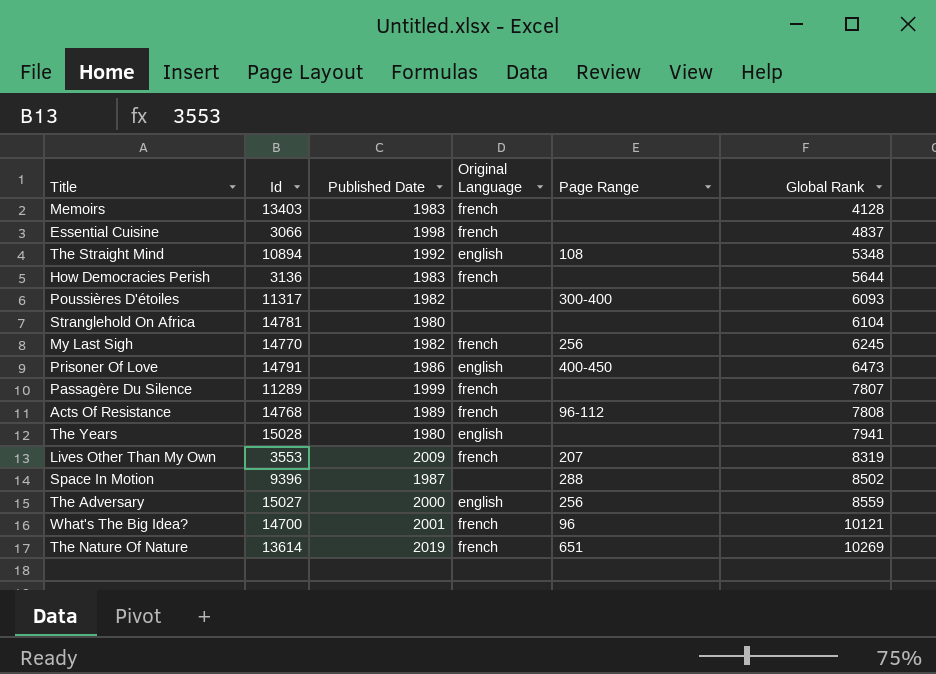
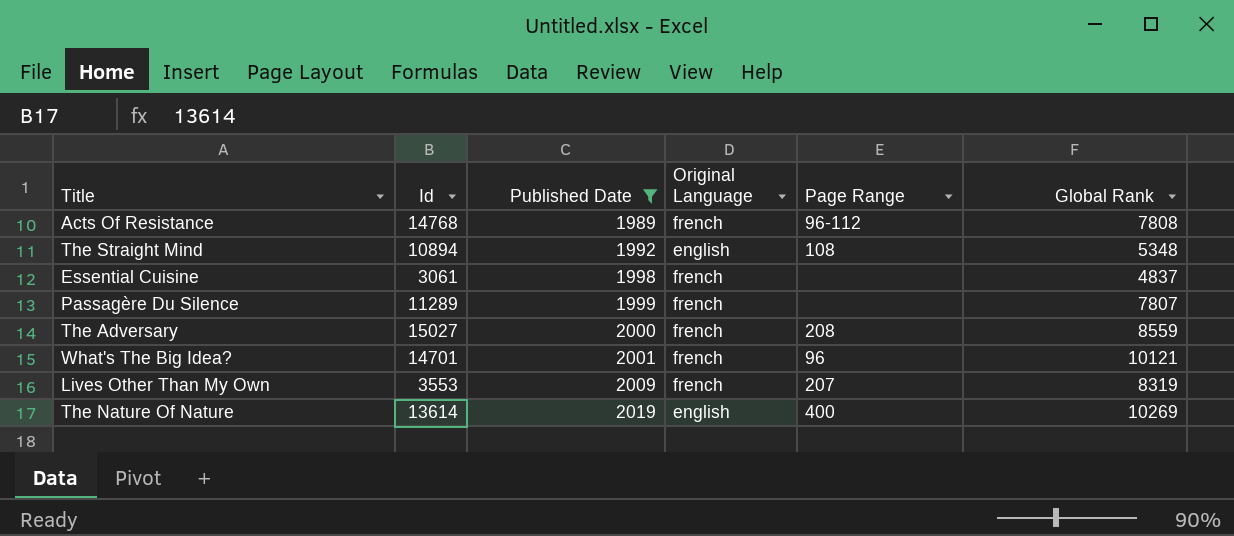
filter: none -> Published Date >= 1989
row order: Global Rank ascending -> Published Date ascending
Essential Cuisine | Id: 3066 -> 3061
The Adversary | Original Language: english -> french
The Adversary | Page Range: 256 -> 208
What's The Big Idea? | Id: 14700 -> 14701
The Nature Of Nature | Original Language: french -> english
The Nature Of Nature | Page Range: 651 -> 400

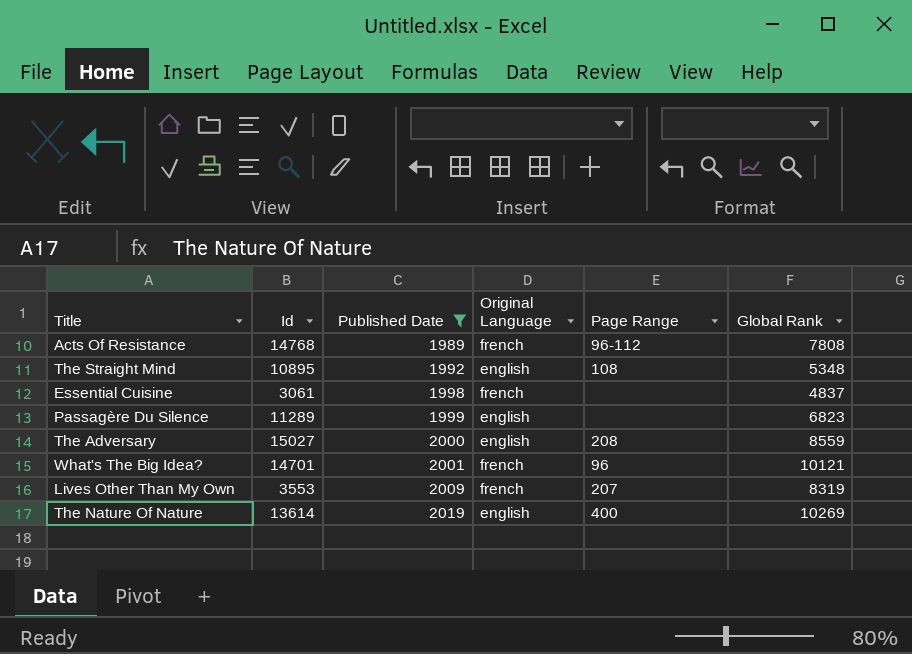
The Straight Mind | Id: 10894 -> 10895
Passagère Du Silence | Original Language: french -> english
Passagère Du Silence | Global Rank: 7807 -> 6823
The Adversary | Original Language: french -> english

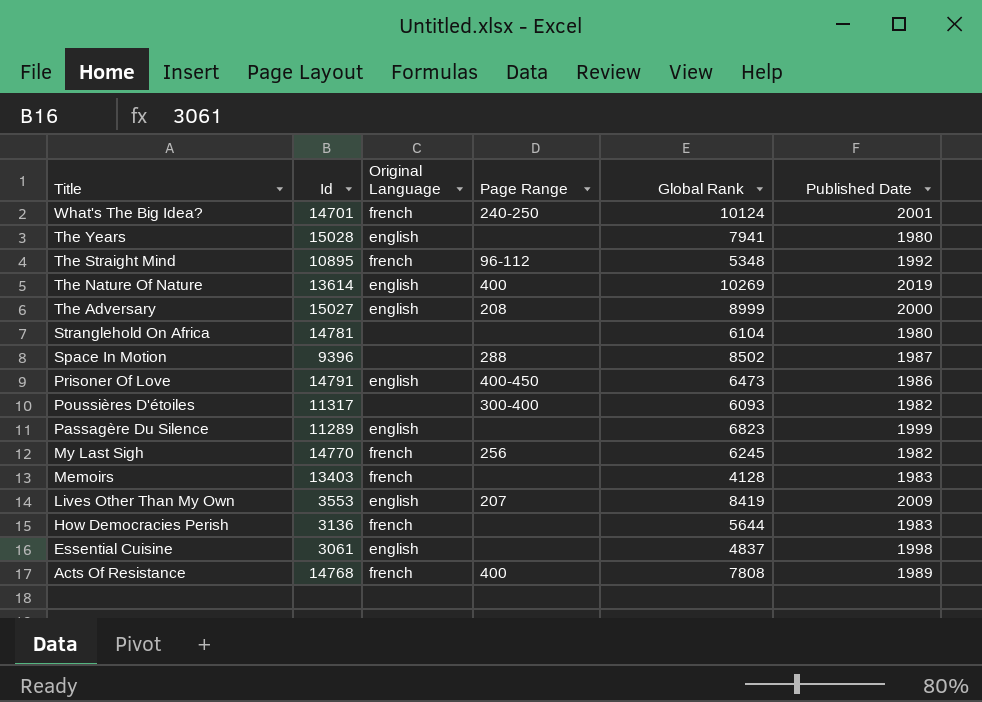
filter: Published Date >= 1989 -> none
row order: Published Date ascending -> Title descending
column Published Date | position: 3 -> 6
What's The Big Idea? | Page Range: 96 -> 240-250
What's The Big Idea? | Global Rank: 10121 -> 10124
The Straight Mind | Original Language: english -> french
The Straight Mind | Page Range: 108 -> 96-112
The Adversary | Global Rank: 8559 -> 8999
Lives Other Than My Own | Original Language: french -> english
Lives Other Than My Own | Global Rank: 8319 -> 8419
Essential Cuisine | Original Language: french -> english
Acts Of Resistance | Page Range: 96-112 -> 400

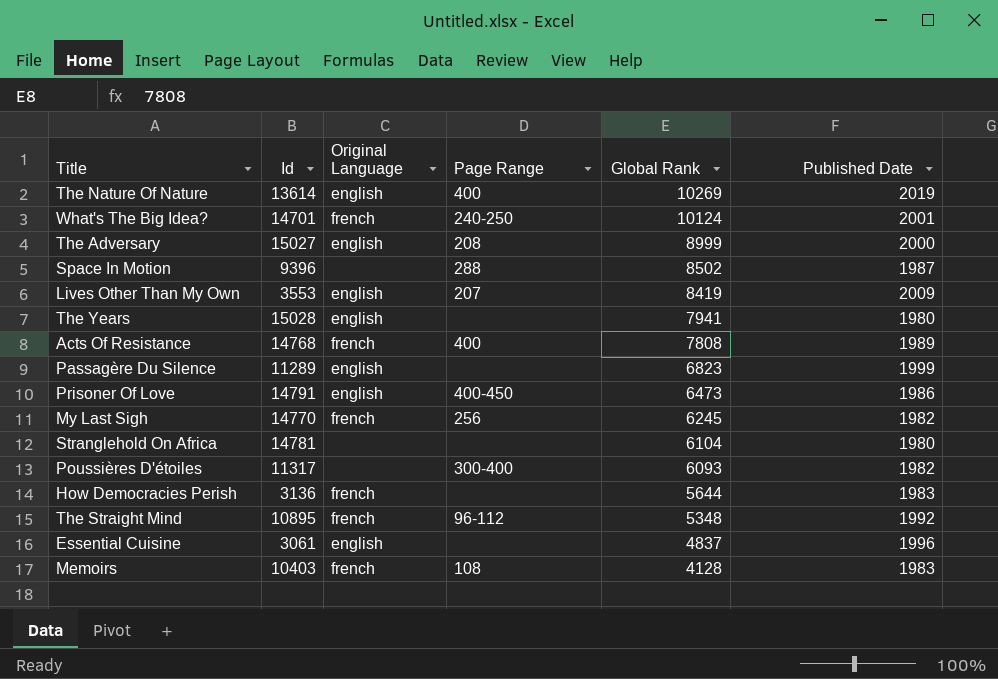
row order: Title descending -> Global Rank descending
Essential Cuisine | Published Date: 1998 -> 1996
Memoirs | Id: 13403 -> 10403
Memoirs | Page Range: none -> 108

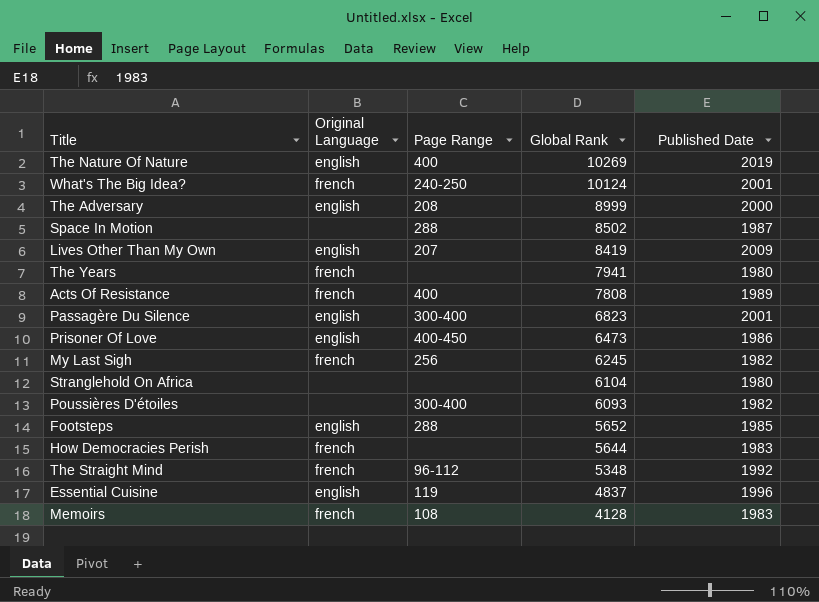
column Id | position: 2 -> none
The Years | Original Language: english -> french
Passagère Du Silence | Page Range: none -> 300-400
Passagère Du Silence | Published Date: 1999 -> 2001
row Footsteps: none -> english | 288 | 5652 | 1985
Essential Cuisine | Page Range: none -> 119

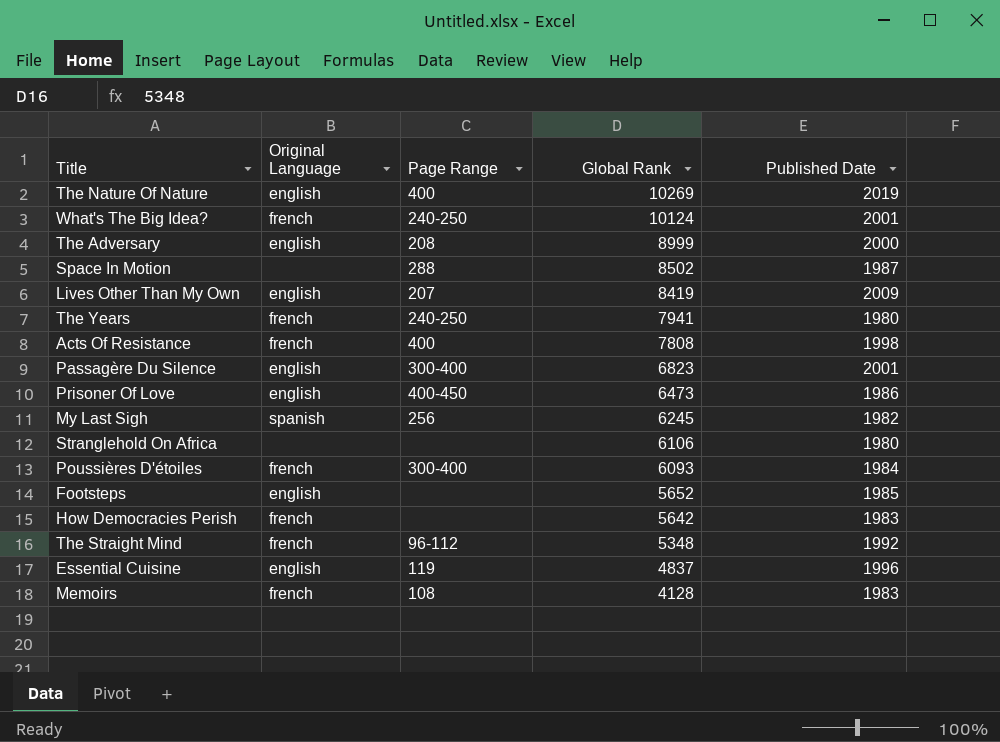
The Years | Page Range: none -> 240-250
Acts Of Resistance | Published Date: 1989 -> 1998
My Last Sigh | Original Language: french -> spanish
Stranglehold On Africa | Global Rank: 6104 -> 6106
Poussières D'étoiles | Original Language: none -> french
Poussières D'étoiles | Published Date: 1982 -> 1984
Footsteps | Page Range: 288 -> none
How Democracies Perish | Global Rank: 5644 -> 5642

